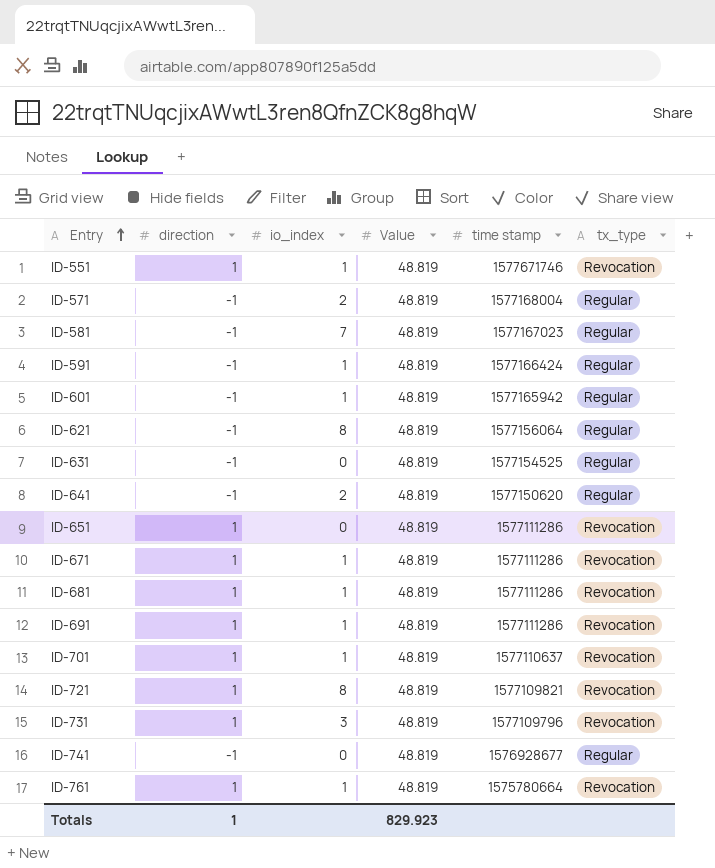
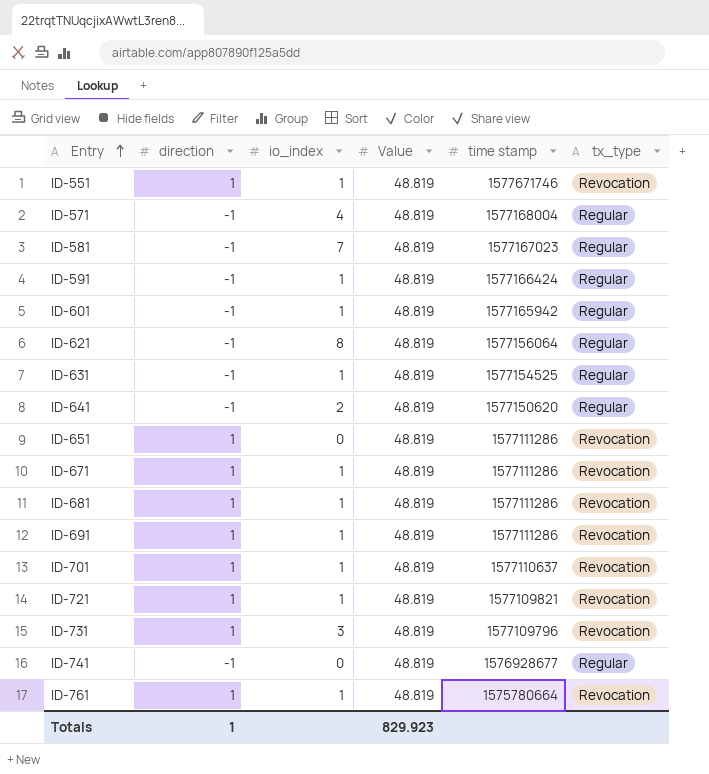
ID-571 | io_index: 2 -> 4
ID-631 | io_index: 0 -> 1
ID-721 | io_index: 8 -> 1

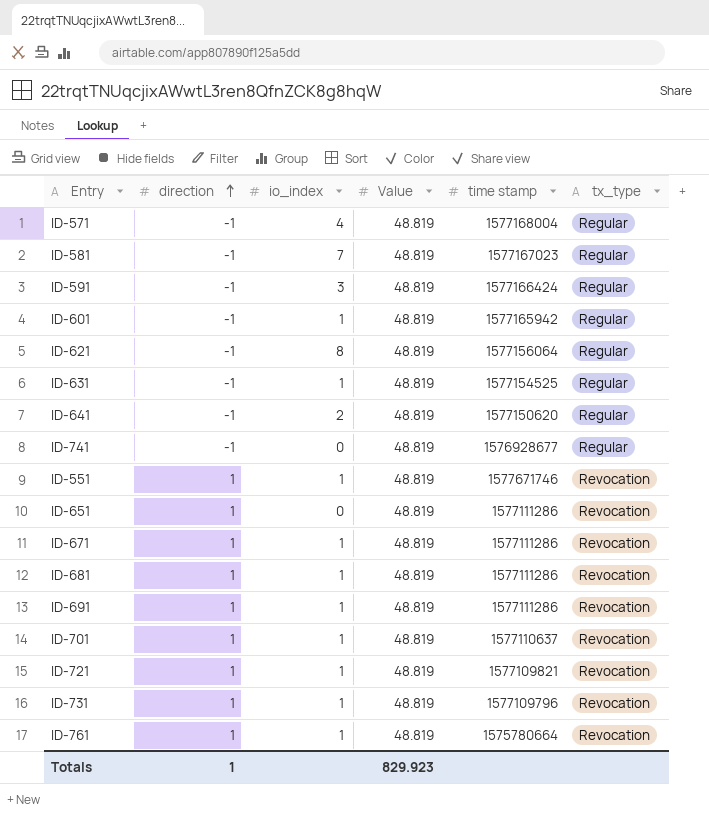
row order: Entry ascending -> direction ascending
ID-591 | io_index: 1 -> 3
ID-731 | io_index: 3 -> 1

